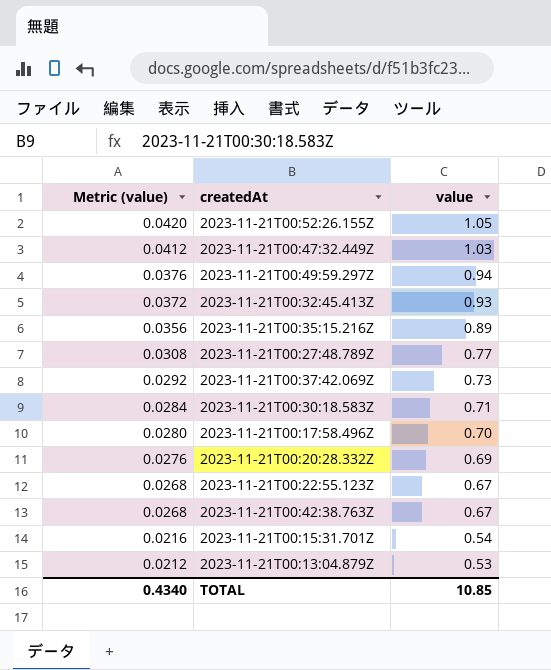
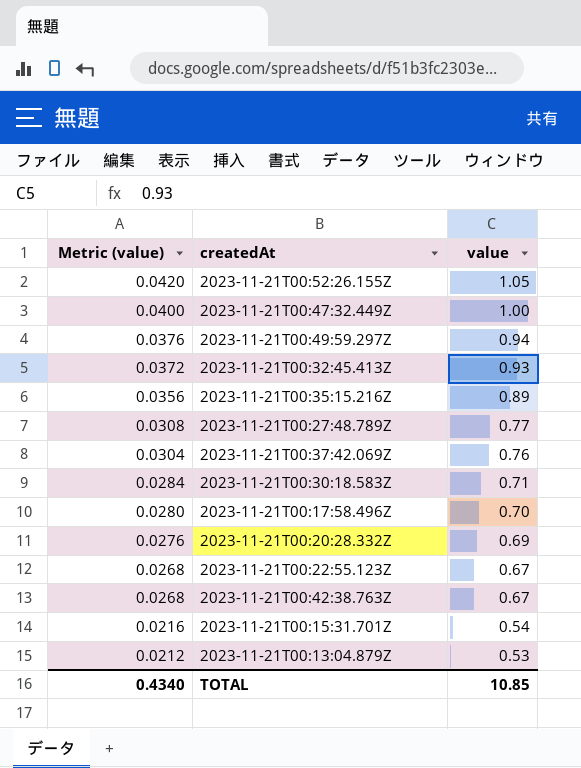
2023-11-21T00:47:32.449Z | Metric (value): 0.0412 -> 0.0400
2023-11-21T00:47:32.449Z | value: 1.03 -> 1.00
2023-11-21T00:37:42.069Z | Metric (value): 0.0292 -> 0.0304
2023-11-21T00:37:42.069Z | value: 0.73 -> 0.76

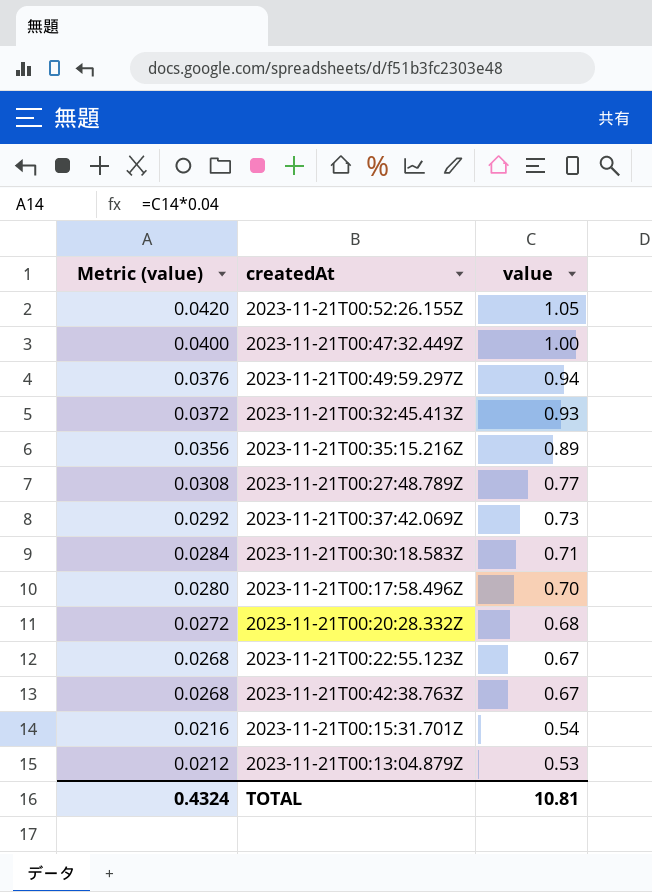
2023-11-21T00:37:42.069Z | Metric (value): 0.0304 -> 0.0292
2023-11-21T00:37:42.069Z | value: 0.76 -> 0.73
2023-11-21T00:20:28.332Z | Metric (value): 0.0276 -> 0.0272
2023-11-21T00:20:28.332Z | value: 0.69 -> 0.68
TOTAL | Metric (value): 0.4340 -> 0.4324
TOTAL | value: 10.85 -> 10.81

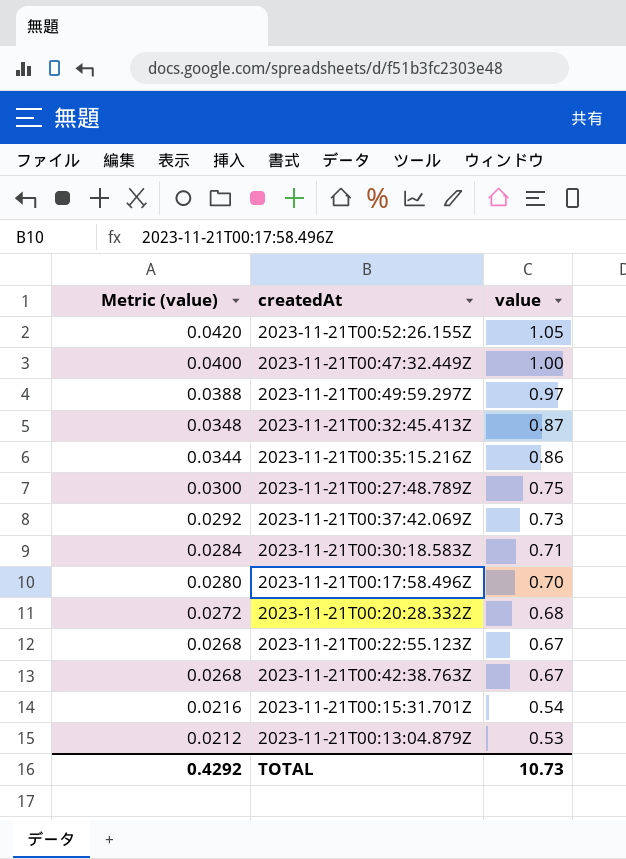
2023-11-21T00:49:59.297Z | Metric (value): 0.0376 -> 0.0388
2023-11-21T00:49:59.297Z | value: 0.94 -> 0.97
2023-11-21T00:32:45.413Z | Metric (value): 0.0372 -> 0.0348
2023-11-21T00:32:45.413Z | value: 0.93 -> 0.87
2023-11-21T00:35:15.216Z | Metric (value): 0.0356 -> 0.0344
2023-11-21T00:35:15.216Z | value: 0.89 -> 0.86
2023-11-21T00:27:48.789Z | Metric (value): 0.0308 -> 0.0300
2023-11-21T00:27:48.789Z | value: 0.77 -> 0.75
TOTAL | Metric (value): 0.4324 -> 0.4292
TOTAL | value: 10.81 -> 10.73

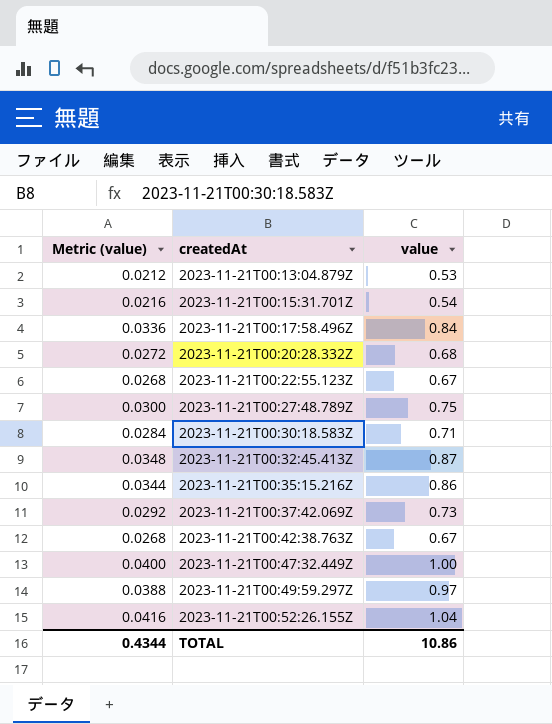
row order: Metric (value) descending -> createdAt ascending
2023-11-21T00:17:58.496Z | Metric (value): 0.0280 -> 0.0336
2023-11-21T00:17:58.496Z | value: 0.70 -> 0.84
2023-11-21T00:52:26.155Z | Metric (value): 0.0420 -> 0.0416
2023-11-21T00:52:26.155Z | value: 1.05 -> 1.04
TOTAL | Metric (value): 0.4292 -> 0.4344
TOTAL | value: 10.73 -> 10.86

